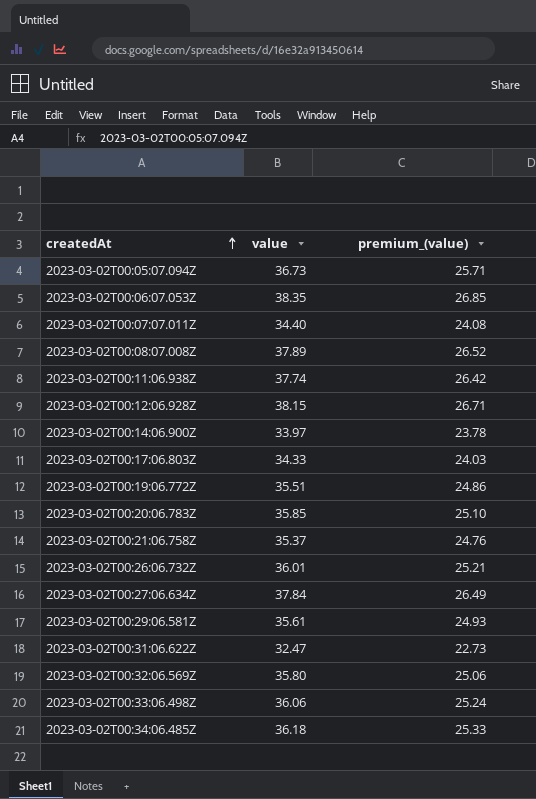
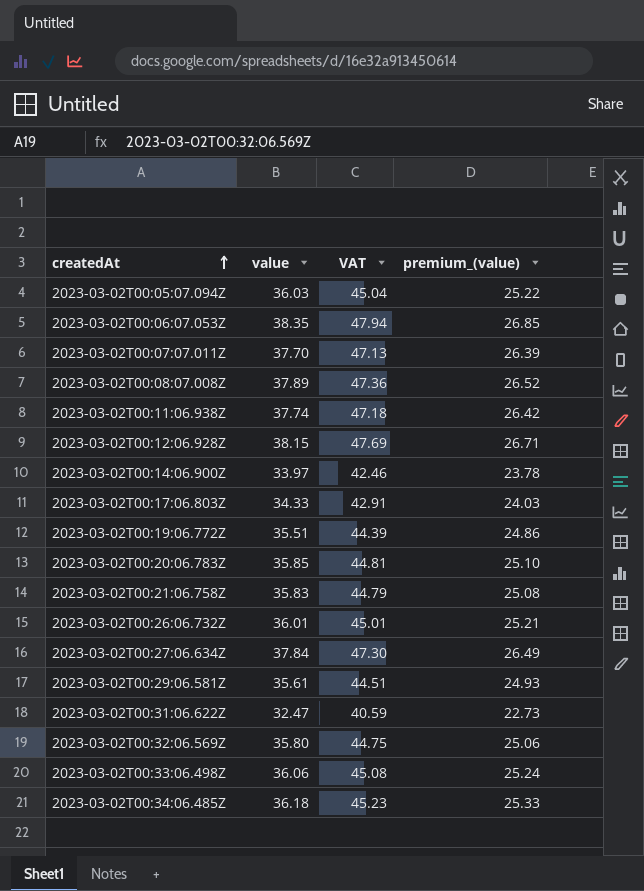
column VAT | formula: none -> [value] * 1.25
2023-03-02T00:05:07.094Z | value: 36.73 -> 36.03
2023-03-02T00:05:07.094Z | premium_(value): 25.71 -> 25.22
2023-03-02T00:07:07.011Z | value: 34.40 -> 37.70
2023-03-02T00:07:07.011Z | premium_(value): 24.08 -> 26.39
2023-03-02T00:21:06.758Z | value: 35.37 -> 35.83
2023-03-02T00:21:06.758Z | premium_(value): 24.76 -> 25.08

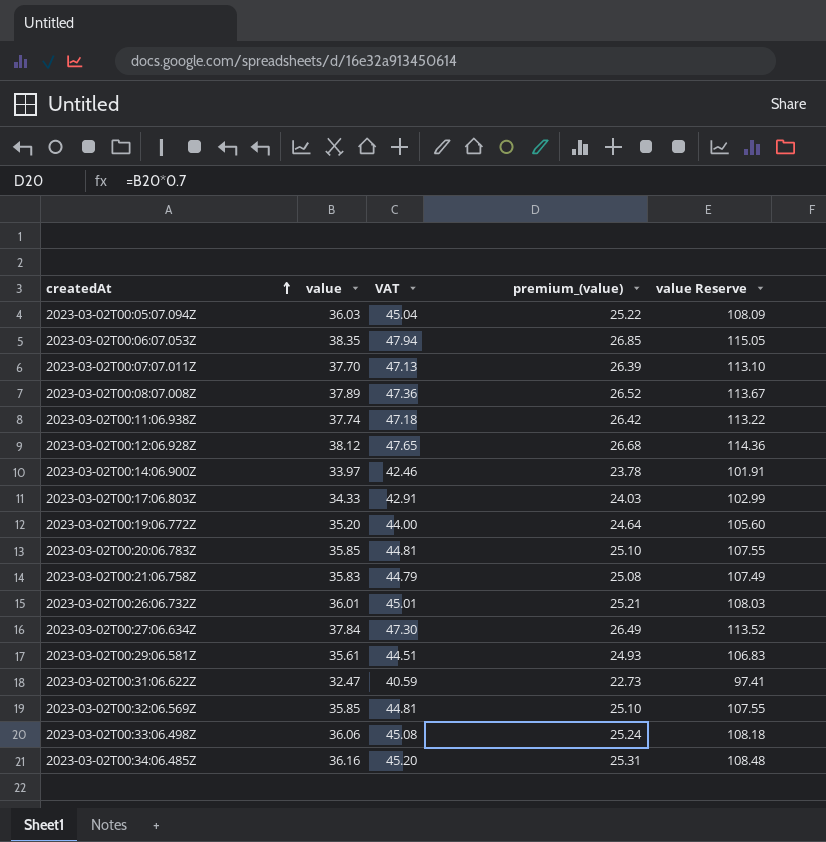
column value Reserve | formula: none -> [value] * 3
2023-03-02T00:12:06.928Z | value: 38.15 -> 38.12
2023-03-02T00:12:06.928Z | VAT: 47.69 -> 47.65
2023-03-02T00:12:06.928Z | premium_(value): 26.71 -> 26.68
2023-03-02T00:19:06.772Z | value: 35.51 -> 35.20
2023-03-02T00:19:06.772Z | VAT: 44.39 -> 44.00
2023-03-02T00:19:06.772Z | premium_(value): 24.86 -> 24.64
2023-03-02T00:32:06.569Z | value: 35.80 -> 35.85
2023-03-02T00:32:06.569Z | VAT: 44.75 -> 44.81
2023-03-02T00:32:06.569Z | premium_(value): 25.06 -> 25.10
2023-03-02T00:34:06.485Z | value: 36.18 -> 36.16
2023-03-02T00:34:06.485Z | VAT: 45.23 -> 45.20
2023-03-02T00:34:06.485Z | premium_(value): 25.33 -> 25.31

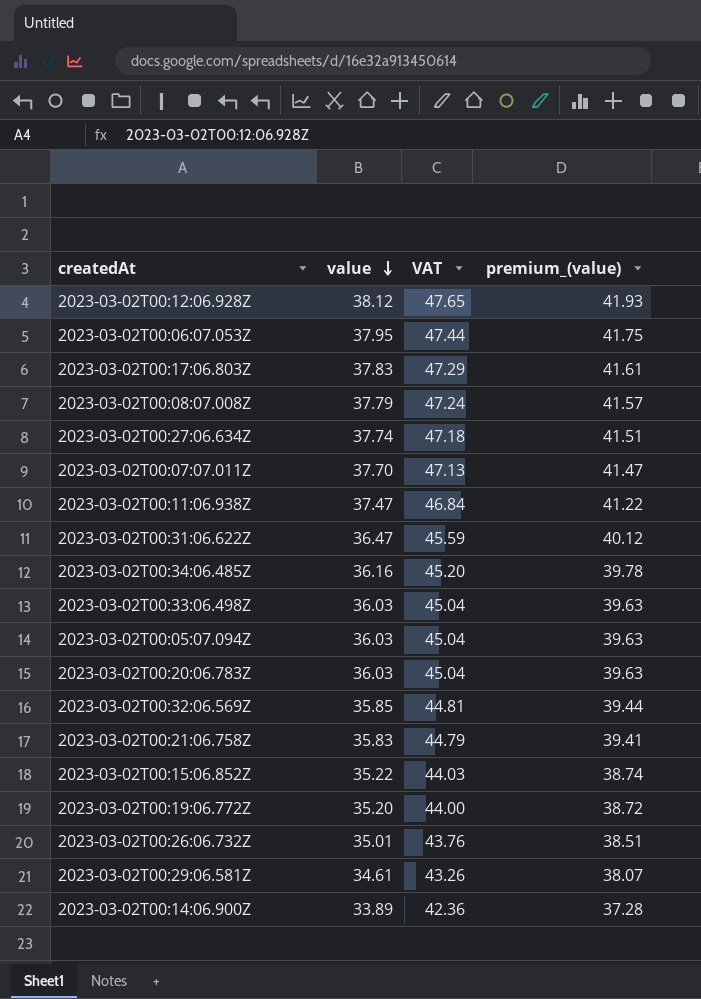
row order: createdAt ascending -> value descending
column value Reserve | formula: [value] * 3 -> none
column premium_(value) | formula: [value] * 0.7 -> [value] * 1.1
2023-03-02T00:06:07.053Z | value: 38.35 -> 37.95
2023-03-02T00:06:07.053Z | VAT: 47.94 -> 47.44
2023-03-02T00:17:06.803Z | value: 34.33 -> 37.83
2023-03-02T00:17:06.803Z | VAT: 42.91 -> 47.29
2023-03-02T00:08:07.008Z | value: 37.89 -> 37.79
2023-03-02T00:08:07.008Z | VAT: 47.36 -> 47.24
2023-03-02T00:27:06.634Z | value: 37.84 -> 37.74
2023-03-02T00:27:06.634Z | VAT: 47.30 -> 47.18
2023-03-02T00:11:06.938Z | value: 37.74 -> 37.47
2023-03-02T00:11:06.938Z | VAT: 47.18 -> 46.84
2023-03-02T00:31:06.622Z | value: 32.47 -> 36.47
2023-03-02T00:31:06.622Z | VAT: 40.59 -> 45.59
2023-03-02T00:33:06.498Z | value: 36.06 -> 36.03
2023-03-02T00:33:06.498Z | VAT: 45.08 -> 45.04
2023-03-02T00:20:06.783Z | value: 35.85 -> 36.03
2023-03-02T00:20:06.783Z | VAT: 44.81 -> 45.04
row 2023-03-02T00:15:06.852Z: none -> 35.22 | 44.03 | 38.74
2023-03-02T00:26:06.732Z | value: 36.01 -> 35.01
2023-03-02T00:26:06.732Z | VAT: 45.01 -> 43.76
2023-03-02T00:29:06.581Z | value: 35.61 -> 34.61
2023-03-02T00:29:06.581Z | VAT: 44.51 -> 43.26
2023-03-02T00:14:06.900Z | value: 33.97 -> 33.89
2023-03-02T00:14:06.900Z | VAT: 42.46 -> 42.36

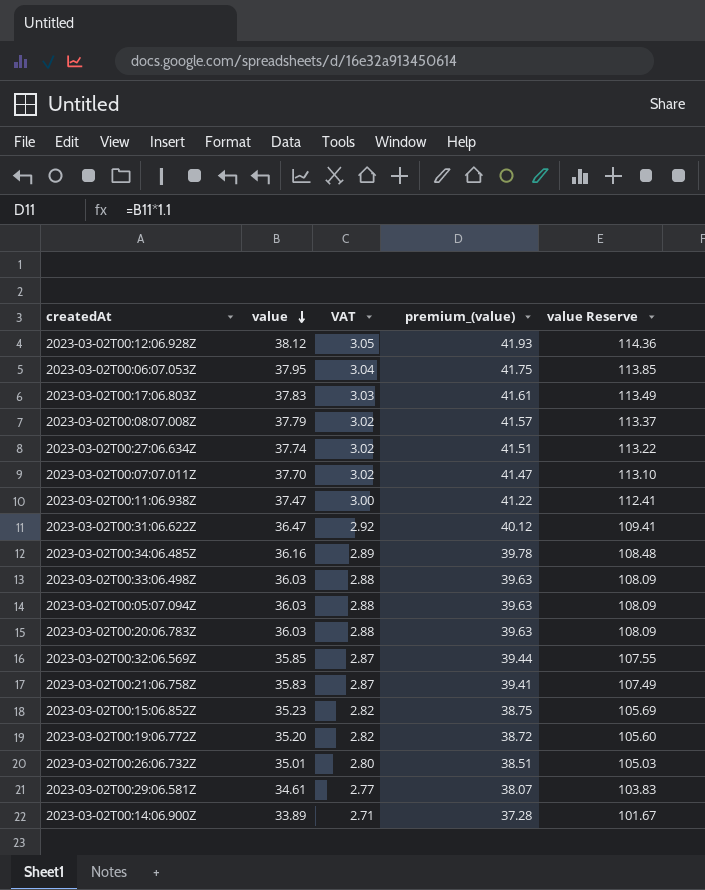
column VAT | formula: [value] * 1.25 -> [value] * 0.08
column value Reserve | formula: none -> [value] * 3
2023-03-02T00:15:06.852Z | value: 35.22 -> 35.23
2023-03-02T00:15:06.852Z | premium_(value): 38.74 -> 38.75

